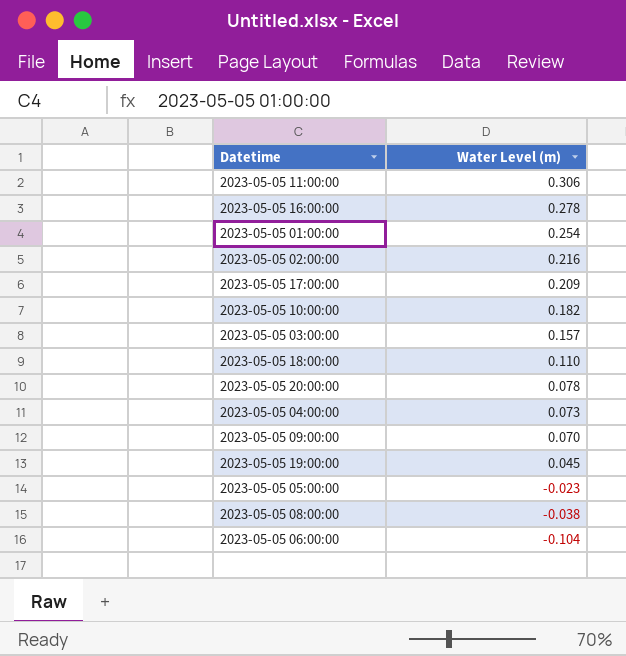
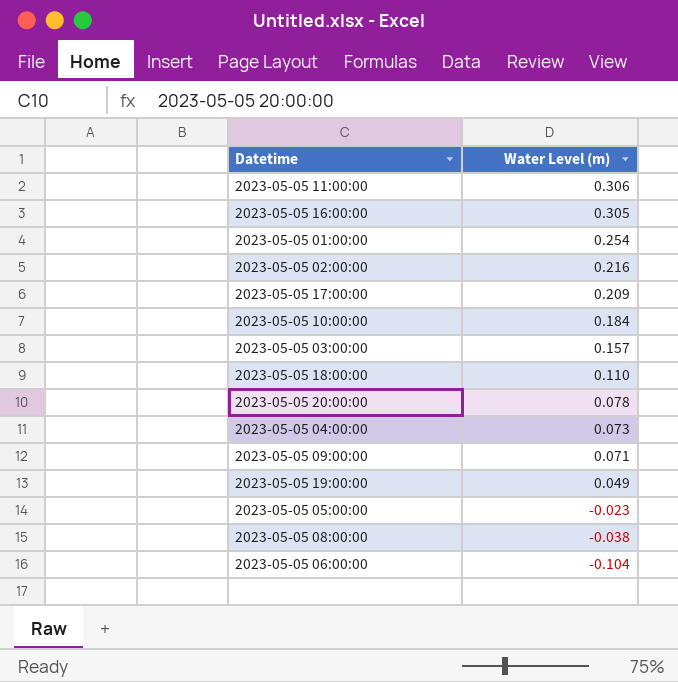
2023-05-05 16:00:00 | Water Level (m): 0.278 -> 0.305
2023-05-05 10:00:00 | Water Level (m): 0.182 -> 0.184
2023-05-05 09:00:00 | Water Level (m): 0.070 -> 0.071
2023-05-05 19:00:00 | Water Level (m): 0.045 -> 0.049

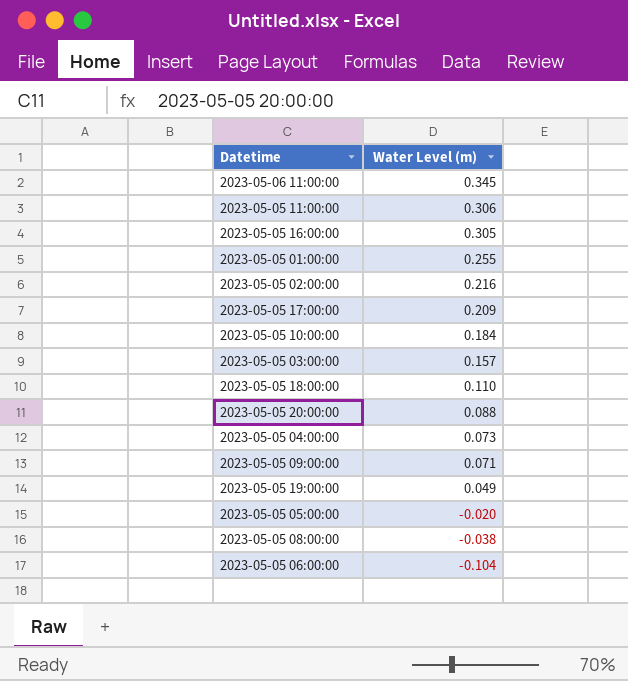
row 2023-05-06 11:00:00: none -> 0.345
2023-05-05 01:00:00 | Water Level (m): 0.254 -> 0.255
2023-05-05 20:00:00 | Water Level (m): 0.078 -> 0.088
2023-05-05 05:00:00 | Water Level (m): -0.023 -> -0.020

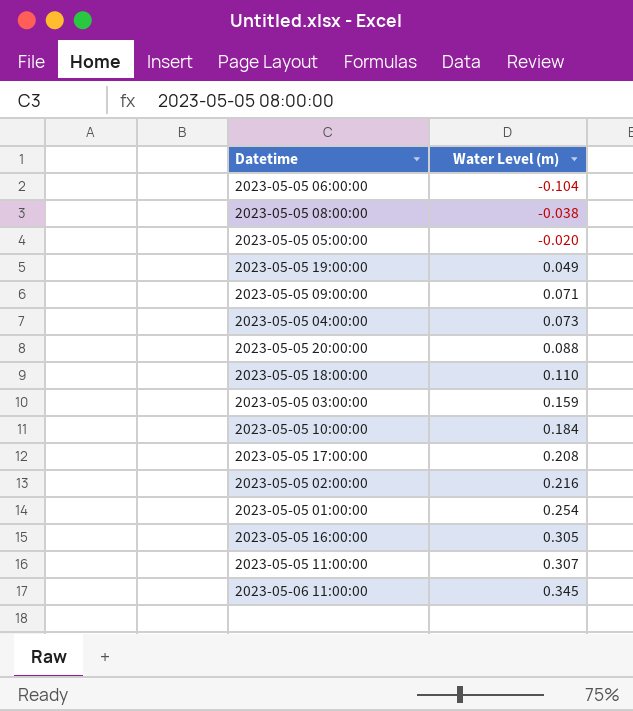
row order: Water Level (m) descending -> Water Level (m) ascending
2023-05-05 03:00:00 | Water Level (m): 0.157 -> 0.159
2023-05-05 17:00:00 | Water Level (m): 0.209 -> 0.208
2023-05-05 01:00:00 | Water Level (m): 0.255 -> 0.254
2023-05-05 11:00:00 | Water Level (m): 0.306 -> 0.307

